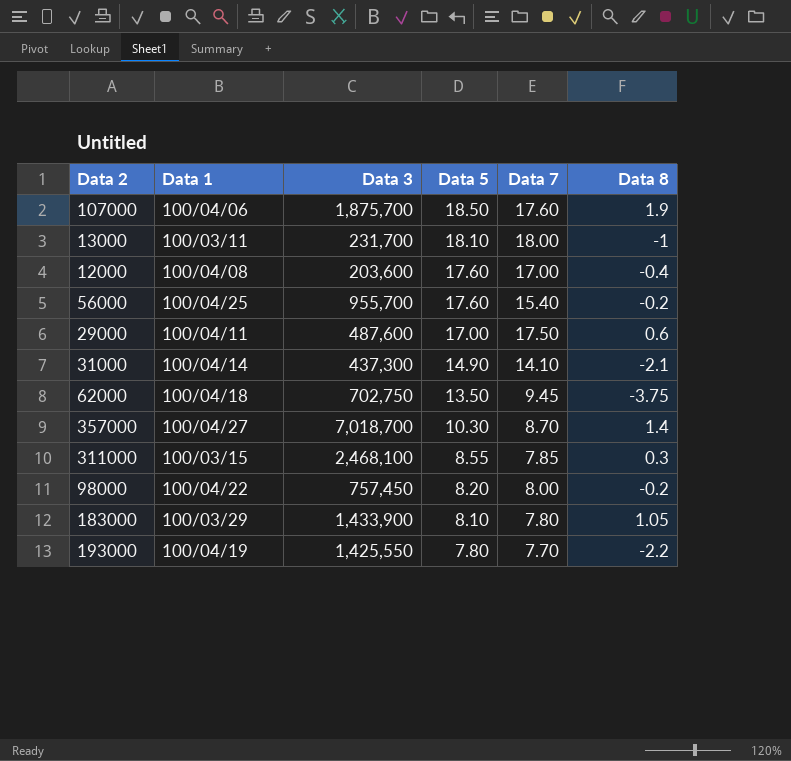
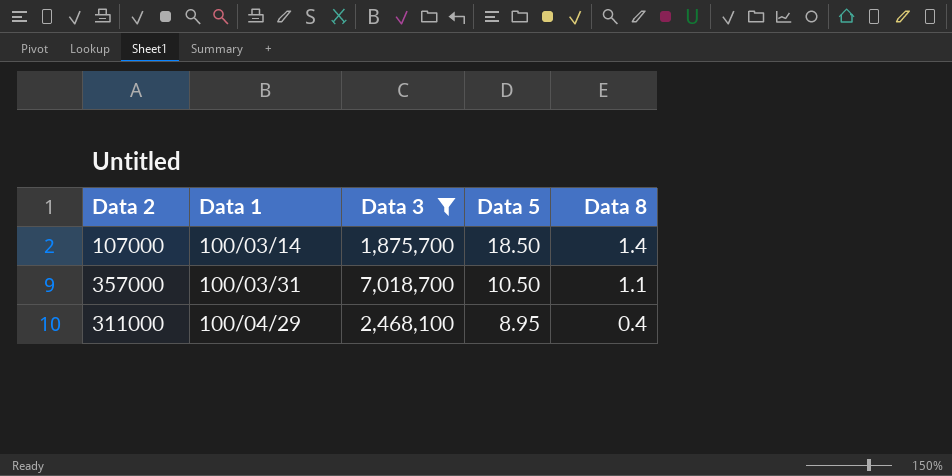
filter: none -> Data 3 >= 1,875,700
column Data 7 | position: 5 -> none
107000 | Data 1: 100/04/06 -> 100/03/14
107000 | Data 8: 1.9 -> 1.4
357000 | Data 1: 100/04/27 -> 100/03/31
357000 | Data 5: 10.30 -> 10.50
357000 | Data 8: 1.4 -> 1.1
311000 | Data 1: 100/03/15 -> 100/04/29
311000 | Data 5: 8.55 -> 8.95
311000 | Data 8: 0.3 -> 0.4

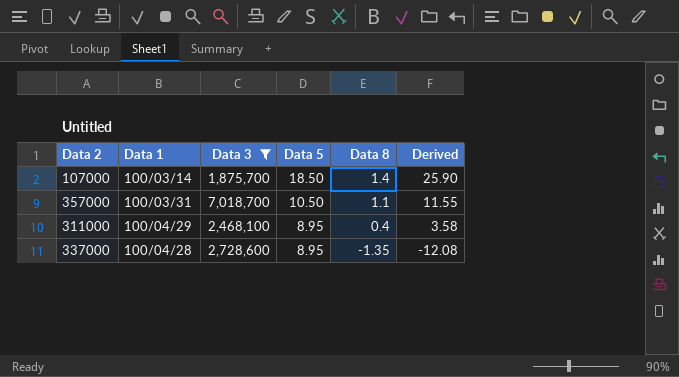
column Derived | formula: none -> [Data 5] * [Data 8]
row 337000: none -> 100/04/28 | 2,728,600 | 8.95 | -1.35 | -12.08

